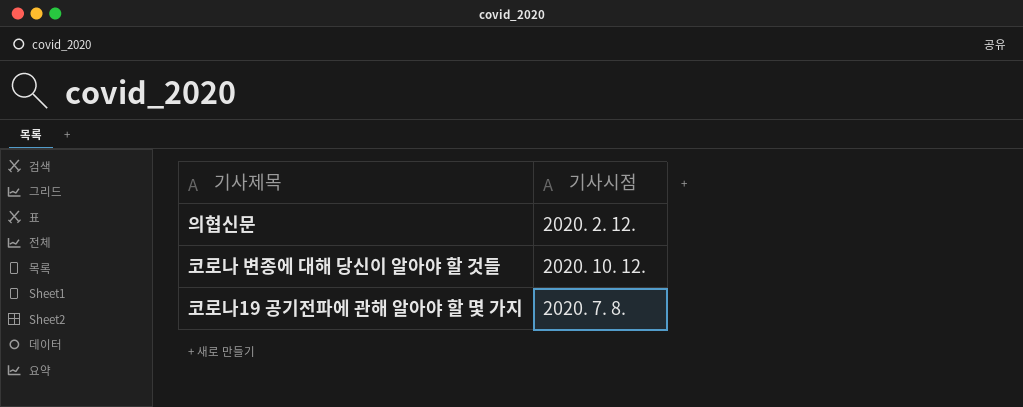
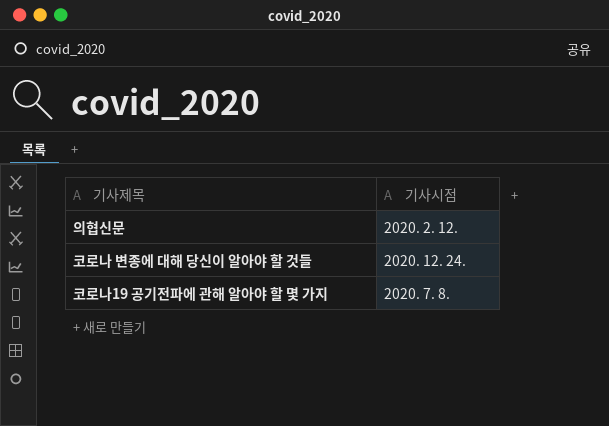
코로나 변종에 대해 당신이 알아야 할 것들 | 기사시점: 2020. 10. 12. -> 2020. 12. 24.

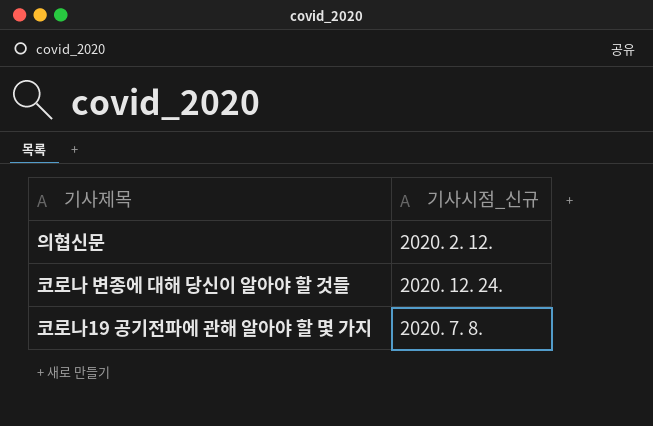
column name: 기사시점 -> 기사시점_신규

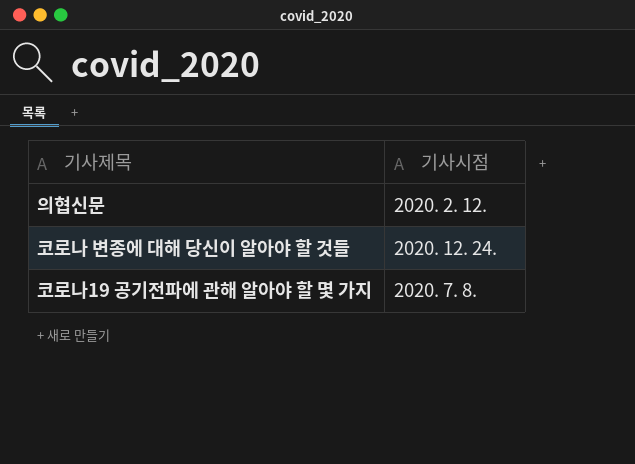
column name: 기사시점_신규 -> 기사시점

